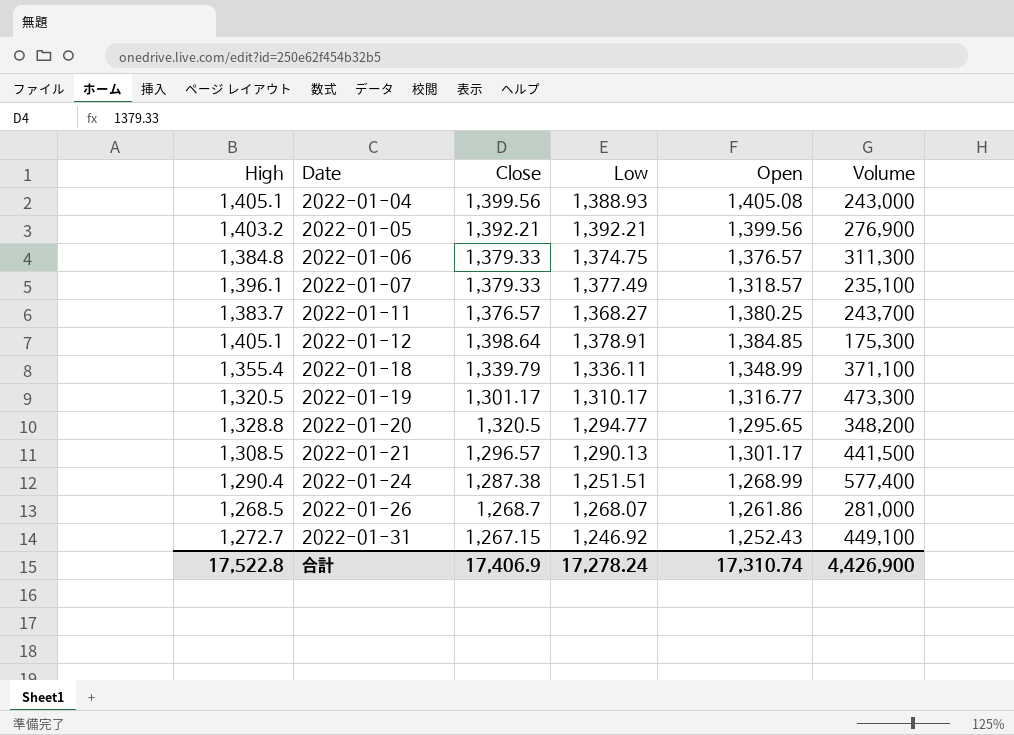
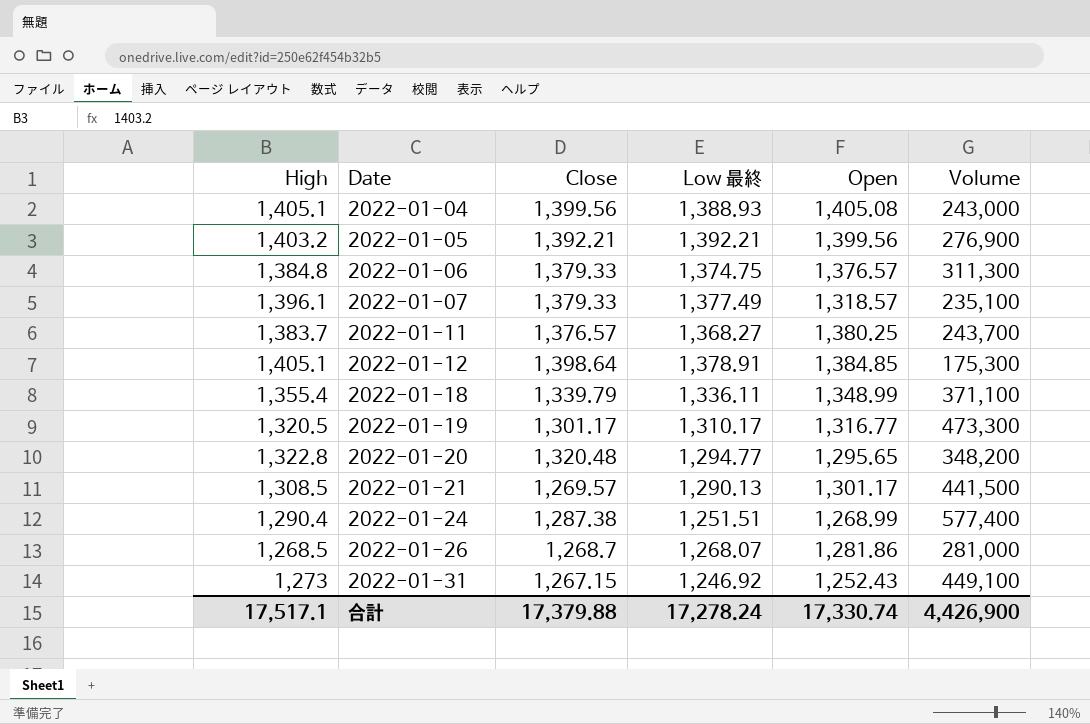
column name: Low -> Low 最終
2022-01-20 | High: 1,328.8 -> 1,322.8
2022-01-20 | Close: 1,320.5 -> 1,320.48
2022-01-21 | Close: 1,296.57 -> 1,269.57
2022-01-26 | Open: 1,261.86 -> 1,281.86
2022-01-31 | High: 1,272.7 -> 1,273
合計 | High: 17,522.8 -> 17,517.1
合計 | Close: 17,406.9 -> 17,379.88
合計 | Open: 17,310.74 -> 17,330.74

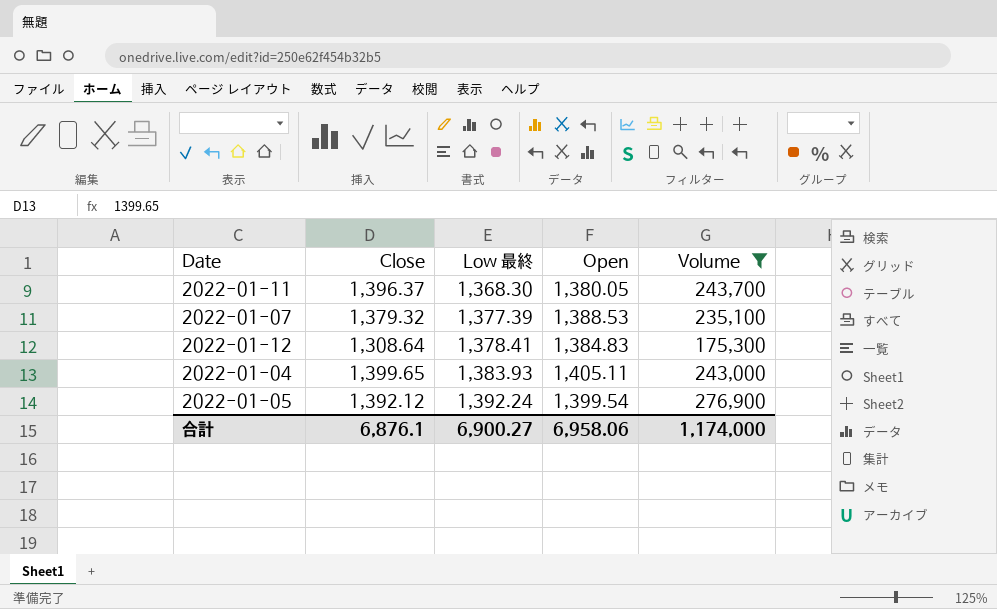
filter: none -> Volume <= 276,900
row order: Date ascending -> Low 最終 ascending
column High | position: 1 -> none
2022-01-11 | Close: 1,376.57 -> 1,396.37
2022-01-11 | Low 最終: 1,368.27 -> 1,368.30
2022-01-11 | Open: 1,380.25 -> 1,380.05
2022-01-07 | Close: 1,379.33 -> 1,379.32
2022-01-07 | Low 最終: 1,377.49 -> 1,377.39
2022-01-07 | Open: 1,318.57 -> 1,388.53
2022-01-12 | Close: 1,398.64 -> 1,308.64
2022-01-12 | Low 最終: 1,378.91 -> 1,378.41
2022-01-12 | Open: 1,384.85 -> 1,384.83
2022-01-04 | Close: 1,399.56 -> 1,399.65
2022-01-04 | Low 最終: 1,388.93 -> 1,383.93
2022-01-04 | Open: 1,405.08 -> 1,405.11
2022-01-05 | Close: 1,392.21 -> 1,392.12
2022-01-05 | Low 最終: 1,392.21 -> 1,392.24
2022-01-05 | Open: 1,399.56 -> 1,399.54
合計 | Close: 17,379.88 -> 6,876.1
合計 | Low 最終: 17,278.24 -> 6,900.27
合計 | Open: 17,330.74 -> 6,958.06
合計 | Volume: 4,426,900 -> 1,174,000

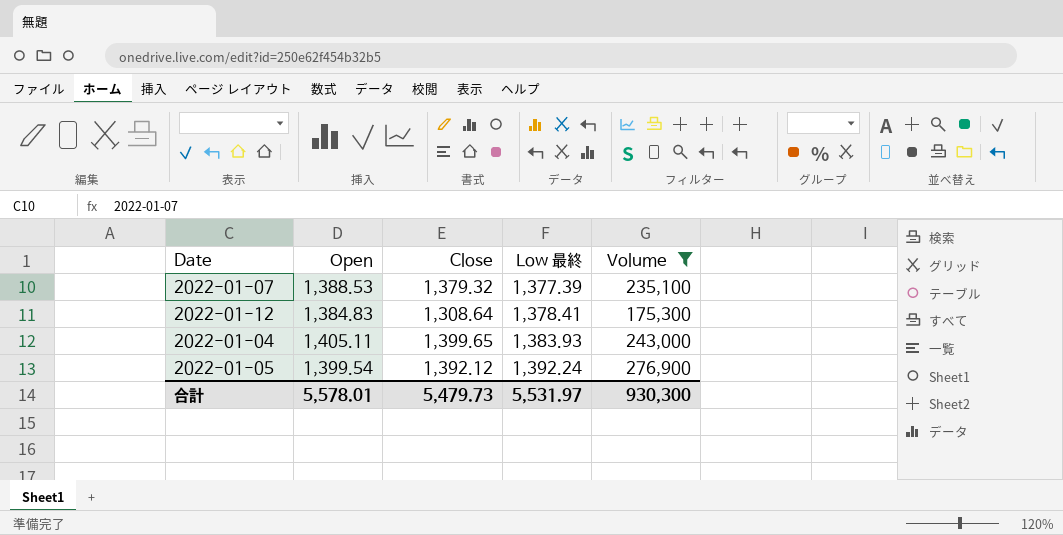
column Open | position: 4 -> 2
row 2022-01-11: 1,396.37 | 1,368.30 | 1,380.05 | 243,700 -> none
合計 | Open: 6,958.06 -> 5,578.01
合計 | Close: 6,876.1 -> 5,479.73
合計 | Low 最終: 6,900.27 -> 5,531.97
合計 | Volume: 1,174,000 -> 930,300

